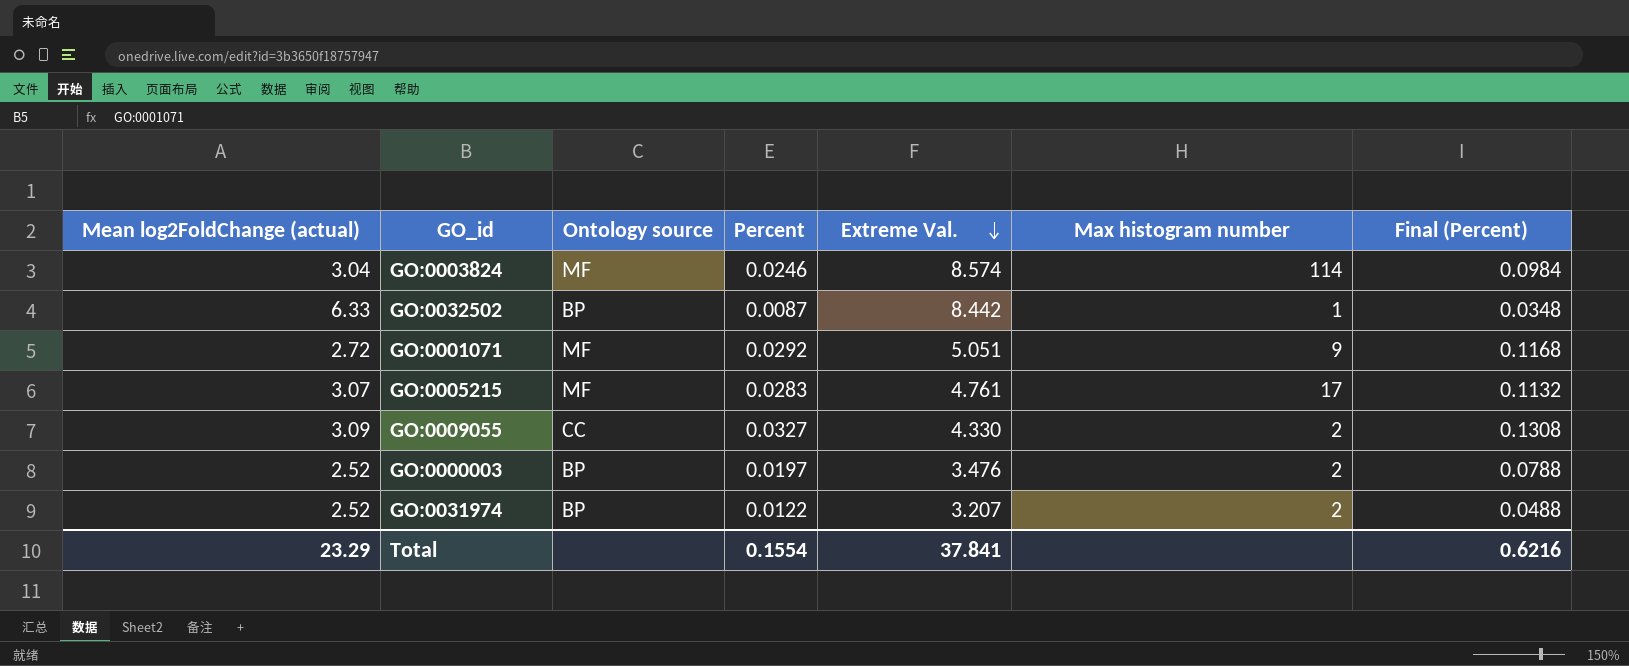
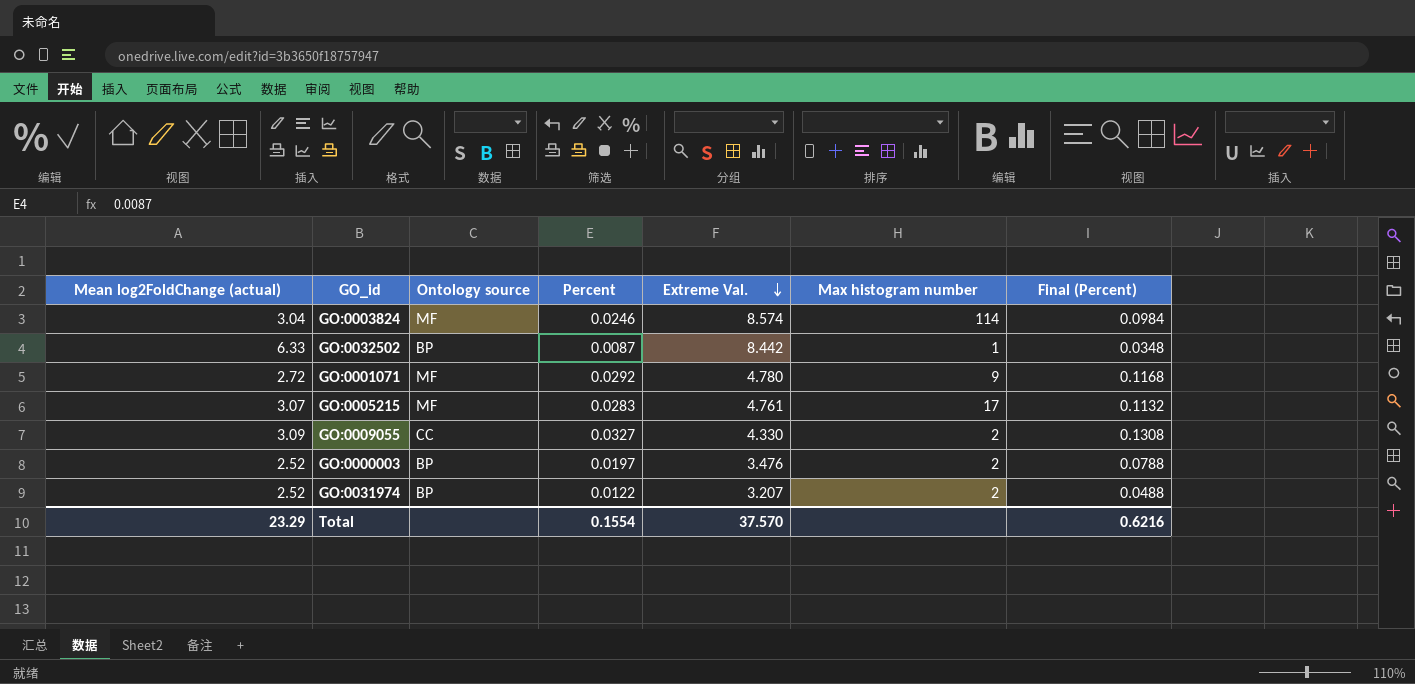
GO:0001071 | Extreme Val.: 5.051 -> 4.780
Total | Extreme Val.: 37.841 -> 37.570

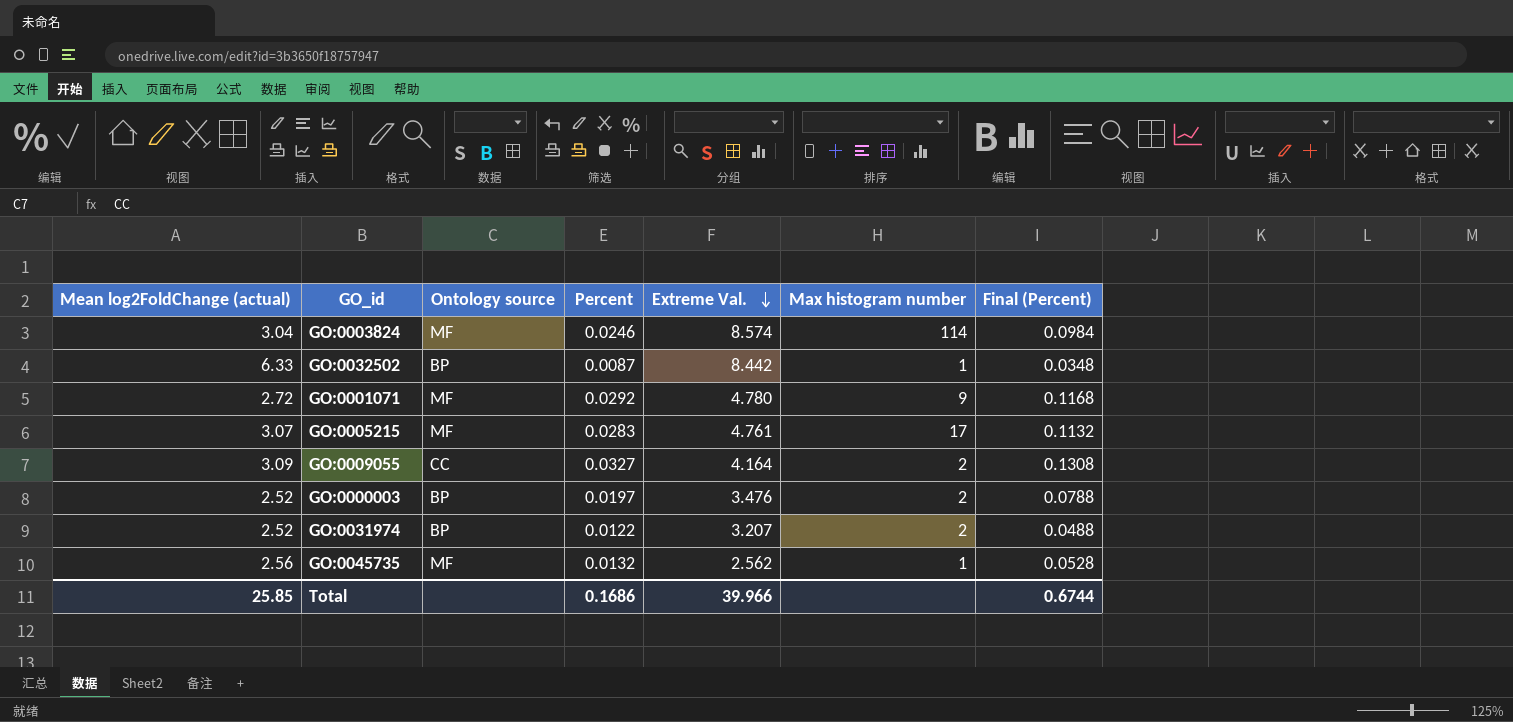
GO:0009055 | Extreme Val.: 4.330 -> 4.164
row GO:0045735: none -> 2.56 | MF | 0.0132 | 2.562 | 1 | 0.0528
Total | Mean log2FoldChange (actual): 23.29 -> 25.85
Total | Percent: 0.1554 -> 0.1686
Total | Extreme Val.: 37.570 -> 39.966
Total | Final (Percent): 0.6216 -> 0.6744

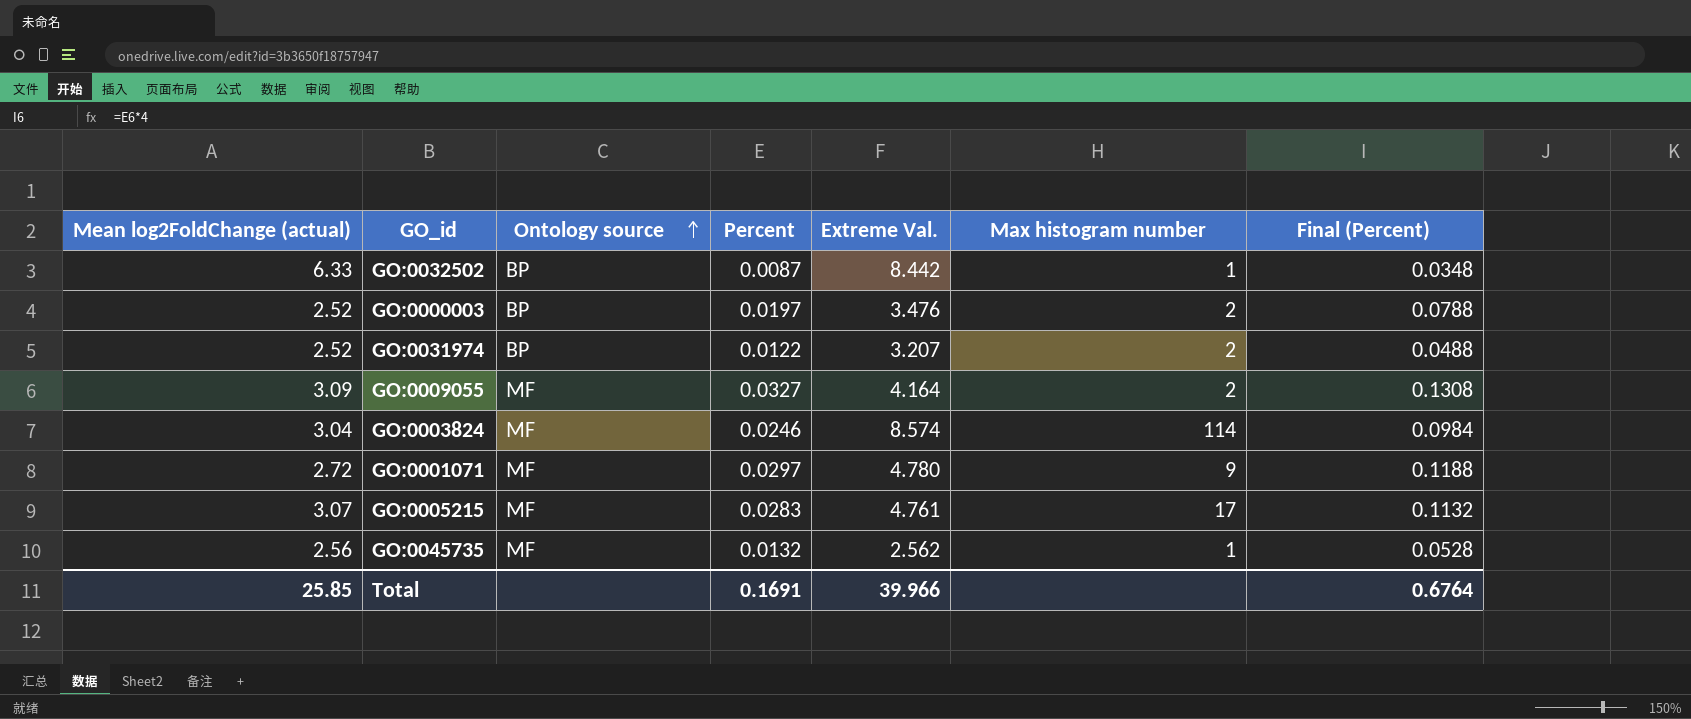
row order: Extreme Val. descending -> Ontology source ascending
GO:0009055 | Ontology source: CC -> MF
GO:0001071 | Percent: 0.0292 -> 0.0297
GO:0001071 | Final (Percent): 0.1168 -> 0.1188
Total | Percent: 0.1686 -> 0.1691
Total | Final (Percent): 0.6744 -> 0.6764

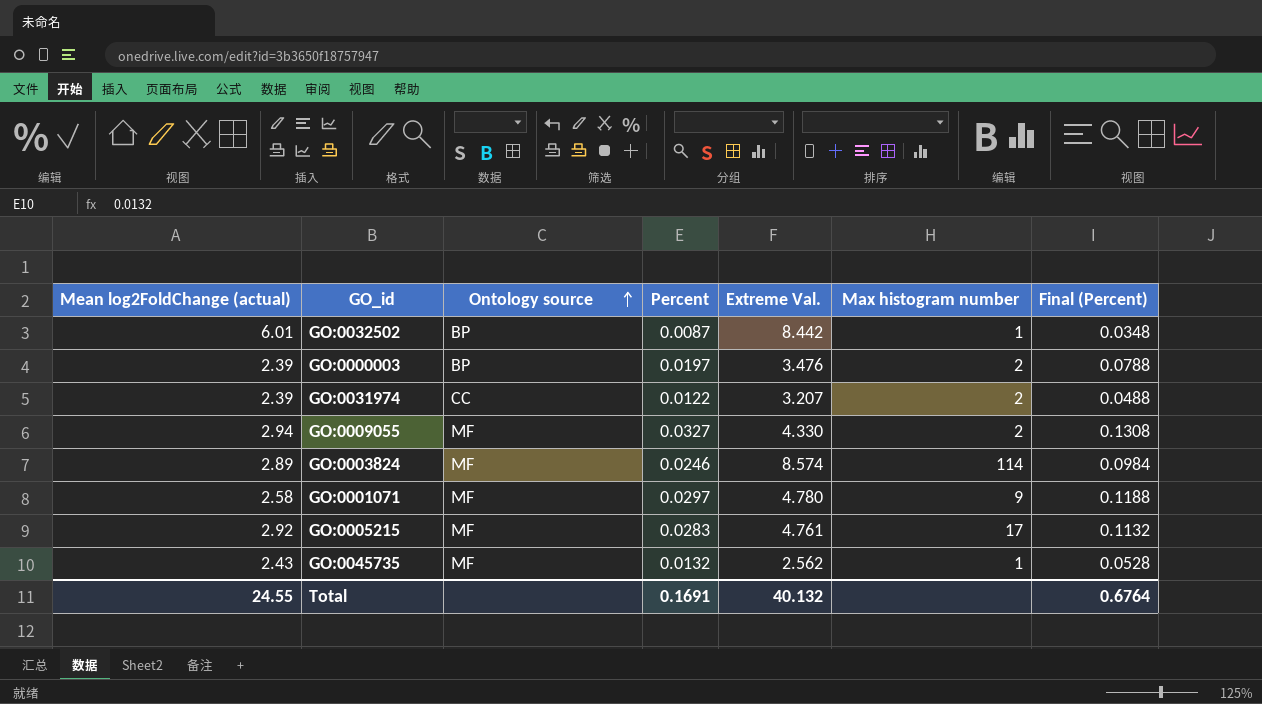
GO:0032502 | Mean log2FoldChange (actual): 6.33 -> 6.01
GO:0000003 | Mean log2FoldChange (actual): 2.52 -> 2.39
GO:0031974 | Mean log2FoldChange (actual): 2.52 -> 2.39
GO:0031974 | Ontology source: BP -> CC
GO:0009055 | Mean log2FoldChange (actual): 3.09 -> 2.94
GO:0009055 | Extreme Val.: 4.164 -> 4.330
GO:0003824 | Mean log2FoldChange (actual): 3.04 -> 2.89
GO:0001071 | Mean log2FoldChange (actual): 2.72 -> 2.58
GO:0005215 | Mean log2FoldChange (actual): 3.07 -> 2.92
GO:0045735 | Mean log2FoldChange (actual): 2.56 -> 2.43
Total | Mean log2FoldChange (actual): 25.85 -> 24.55
Total | Extreme Val.: 39.966 -> 40.132

